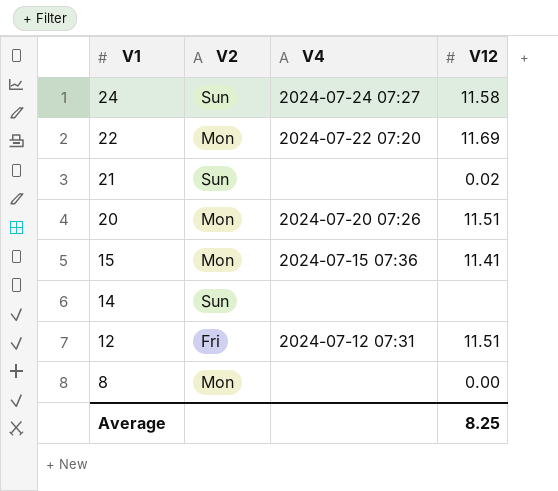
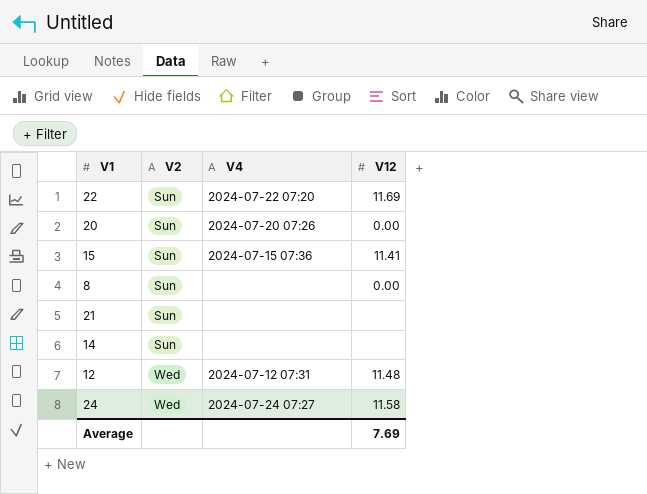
row order: V1 descending -> V2 ascending
22 | V2: Mon -> Sun
20 | V2: Mon -> Sun
20 | V12: 11.51 -> 0.00
15 | V2: Mon -> Sun
8 | V2: Mon -> Sun
21 | V12: 0.02 -> none
12 | V2: Fri -> Wed
12 | V12: 11.51 -> 11.48
24 | V2: Sun -> Wed
Average | V12: 8.25 -> 7.69

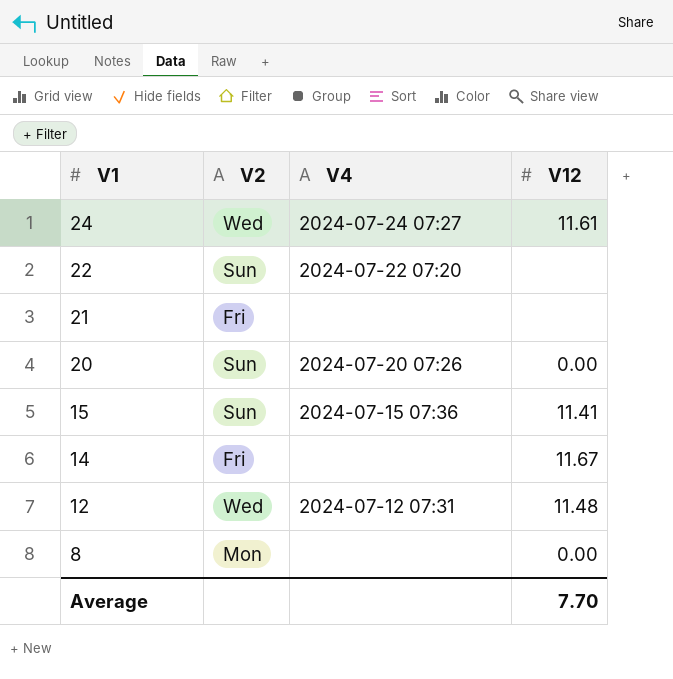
row order: V2 ascending -> V1 descending
24 | V12: 11.58 -> 11.61
22 | V12: 11.69 -> none
21 | V2: Sun -> Fri
14 | V2: Sun -> Fri
14 | V12: none -> 11.67
8 | V2: Sun -> Mon
Average | V12: 7.69 -> 7.70

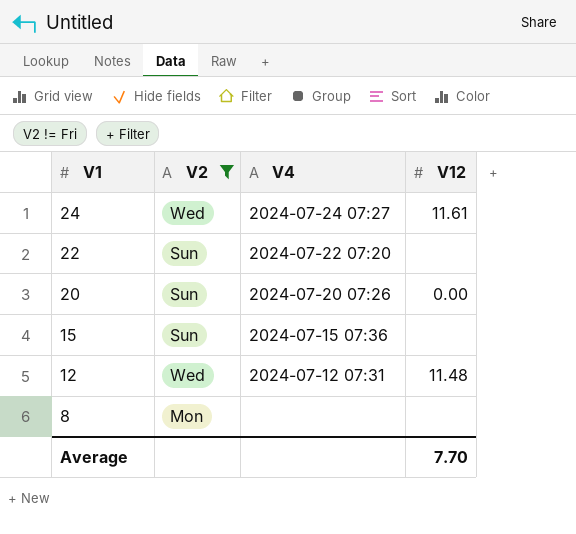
filter: none -> V2 != Fri
15 | V12: 11.41 -> none
8 | V12: 0.00 -> none

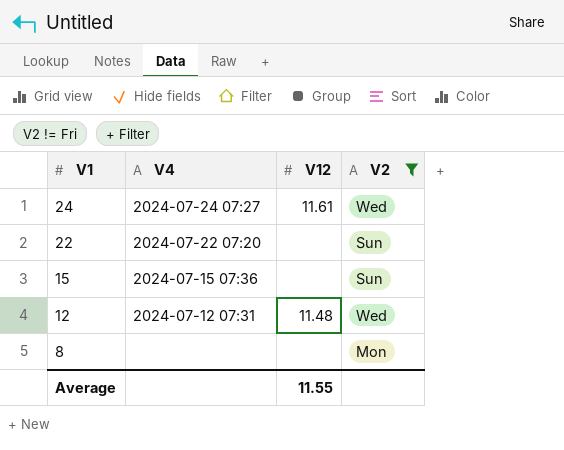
column V2 | position: 2 -> 4
row 20: Sun | 2024-07-20 07:26 | 0.00 -> none
Average | V12: 7.70 -> 11.55

